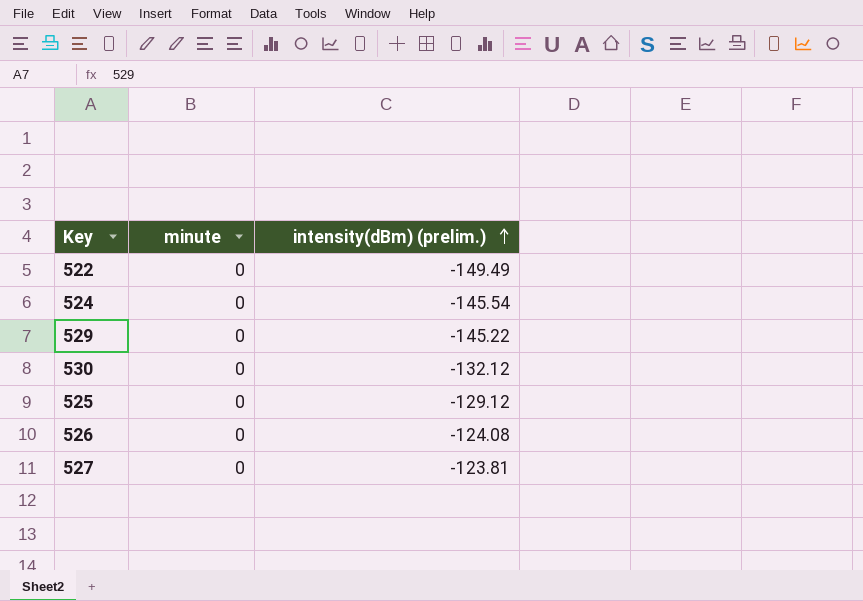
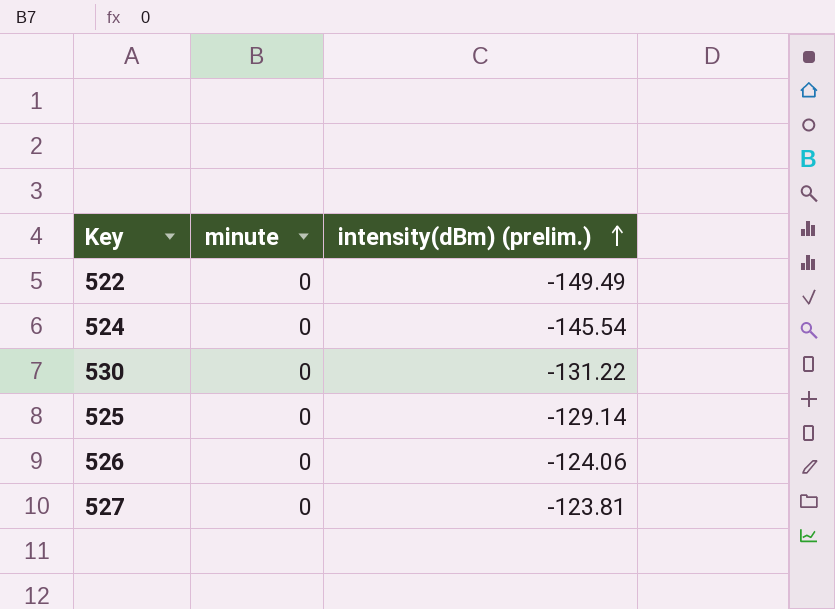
row 529: 0 | -145.22 -> none
530 | intensity(dBm) (prelim.): -132.12 -> -131.22
525 | intensity(dBm) (prelim.): -129.12 -> -129.14
526 | intensity(dBm) (prelim.): -124.08 -> -124.06

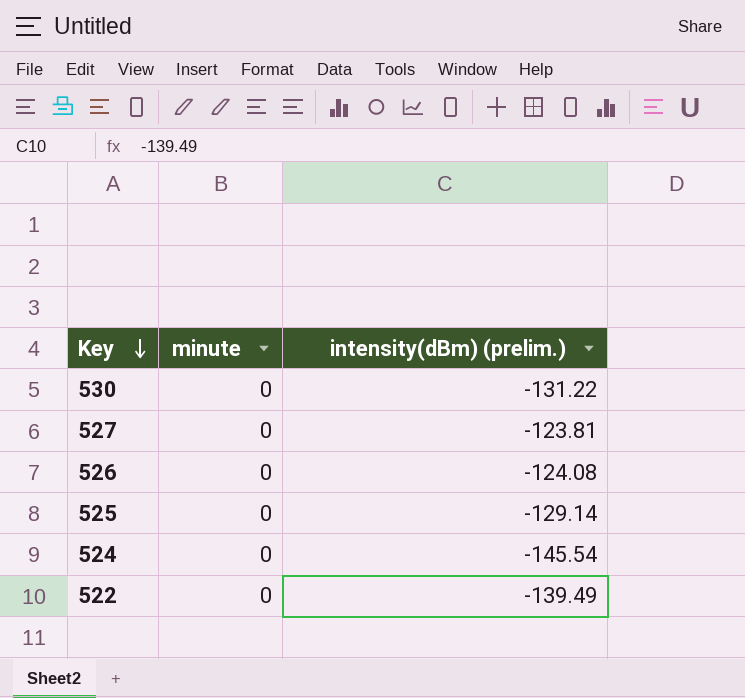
row order: intensity(dBm) (prelim.) ascending -> Key descending
526 | intensity(dBm) (prelim.): -124.06 -> -124.08
522 | intensity(dBm) (prelim.): -149.49 -> -139.49

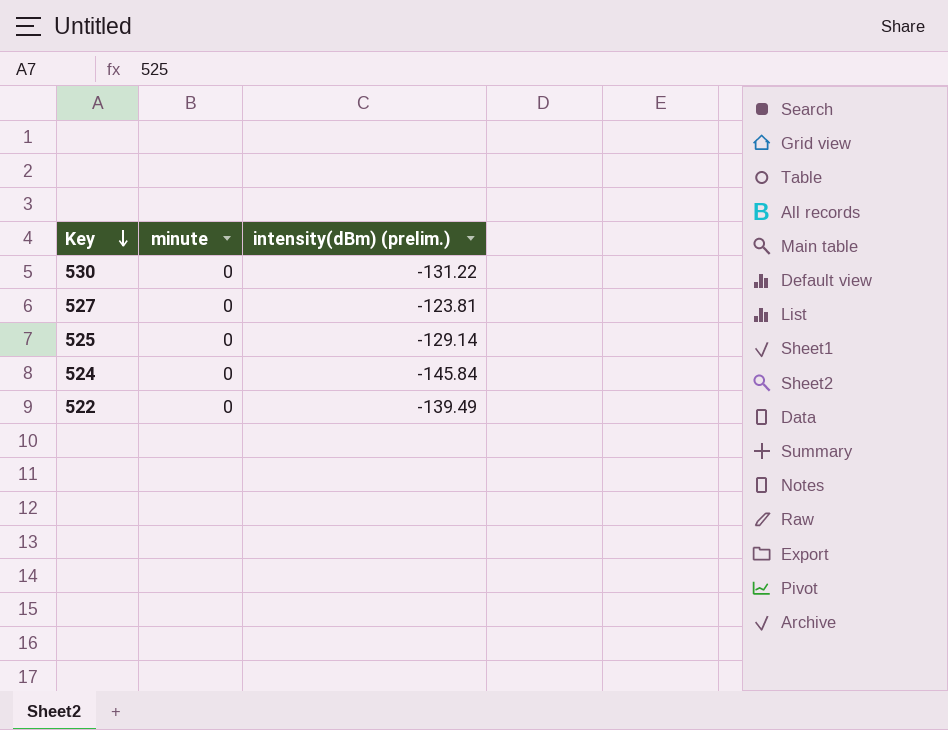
row 526: 0 | -124.08 -> none
524 | intensity(dBm) (prelim.): -145.54 -> -145.84

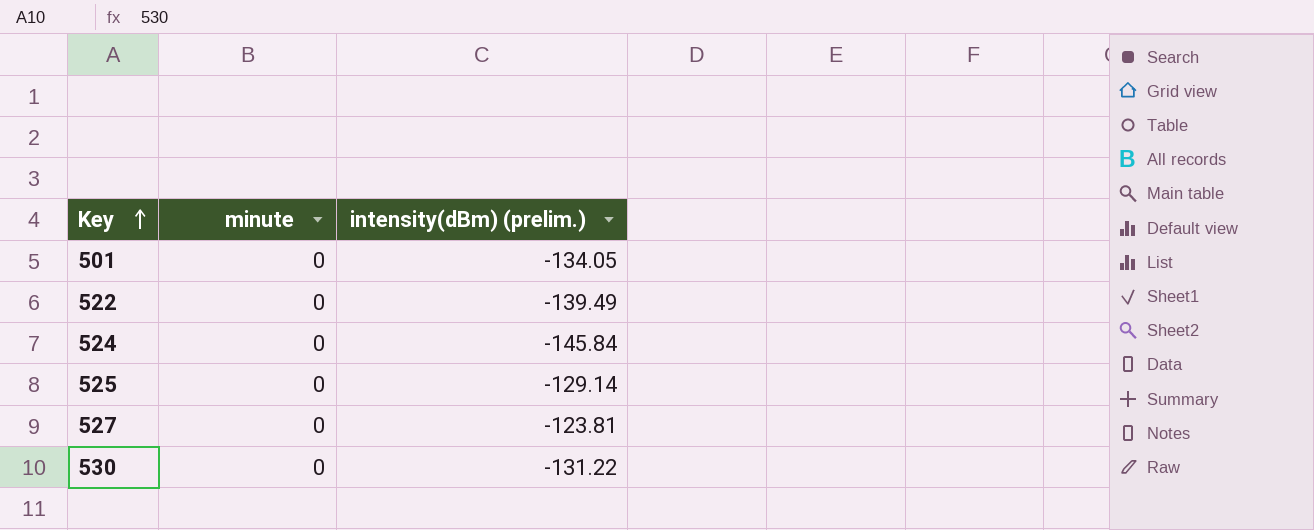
row order: Key descending -> Key ascending
row 501: none -> 0 | -134.05

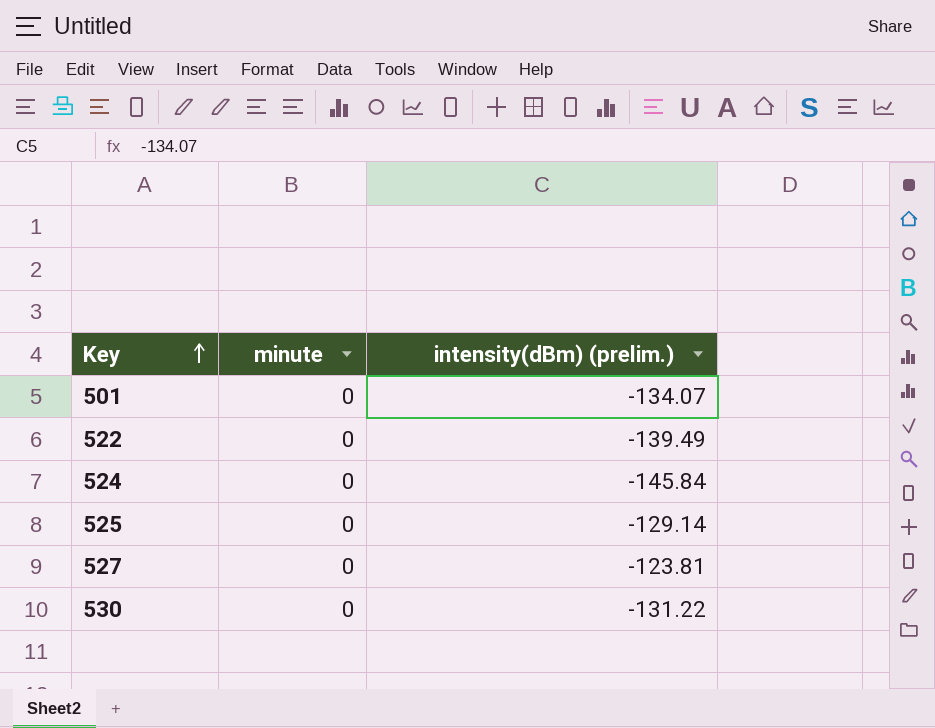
501 | intensity(dBm) (prelim.): -134.05 -> -134.07

